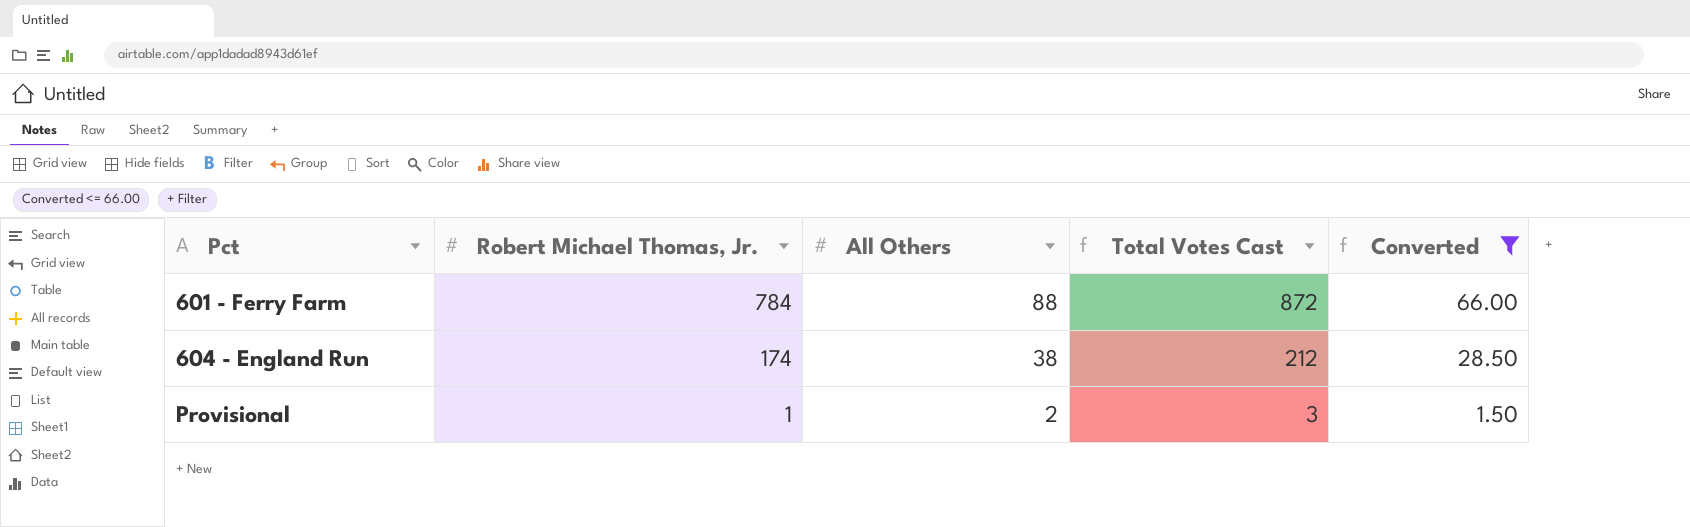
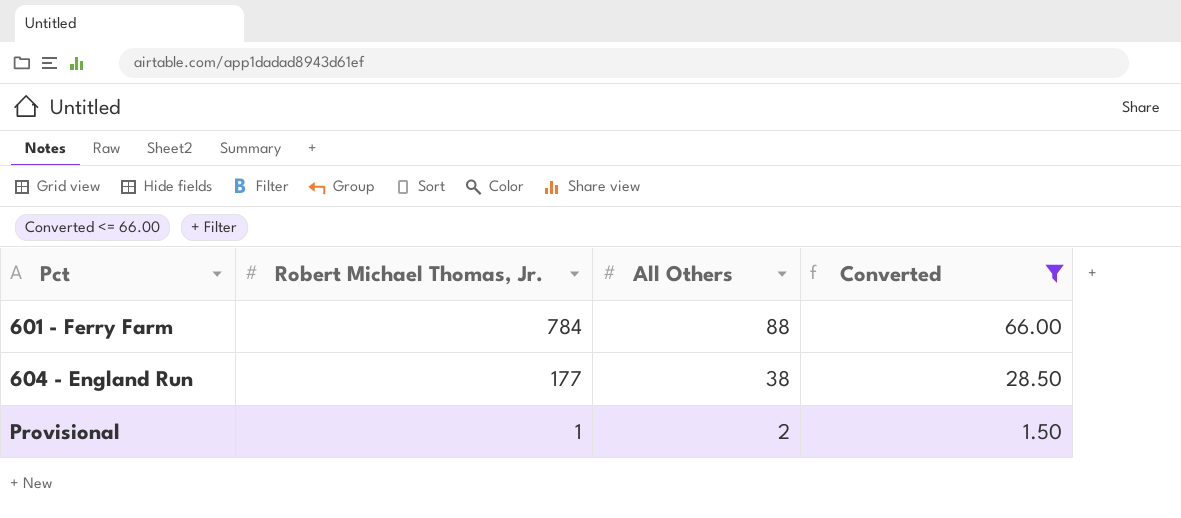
column Total Votes Cast | formula: [Robert Michael Thomas, Jr.] + [All Others] -> none
604 - England Run | Robert Michael Thomas, Jr.: 174 -> 177

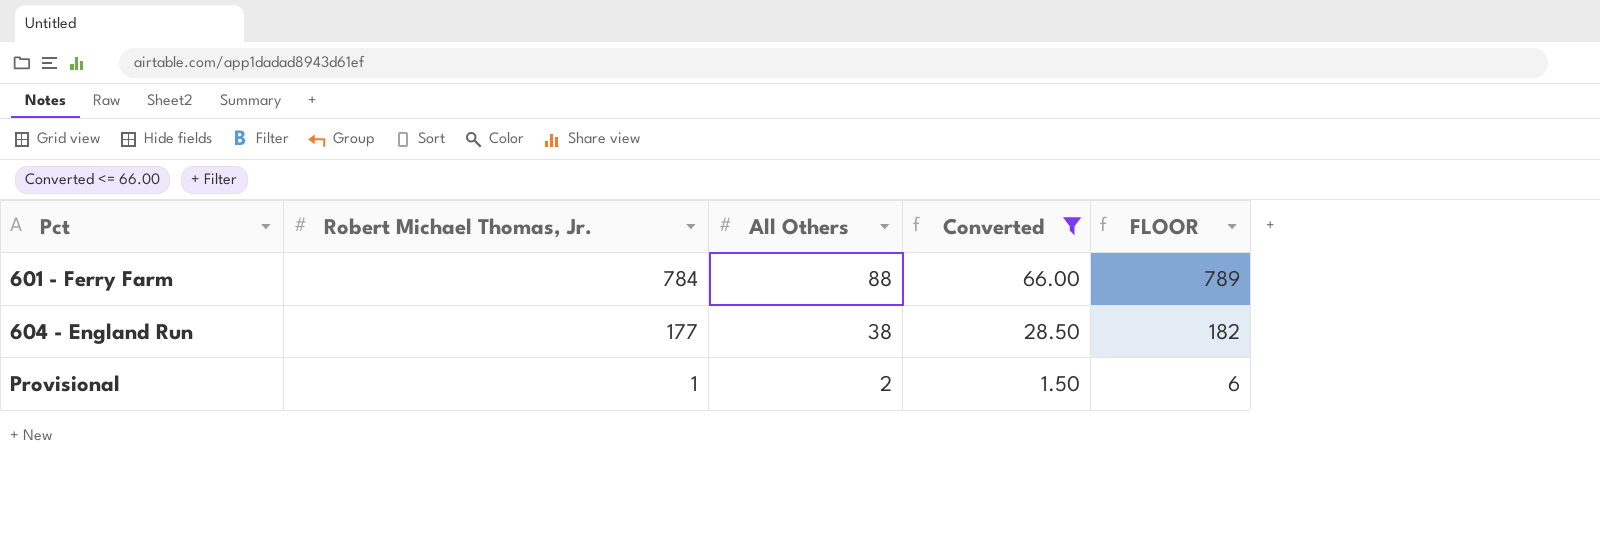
column FLOOR | formula: none -> [Robert Michael Thomas, Jr.] + 5

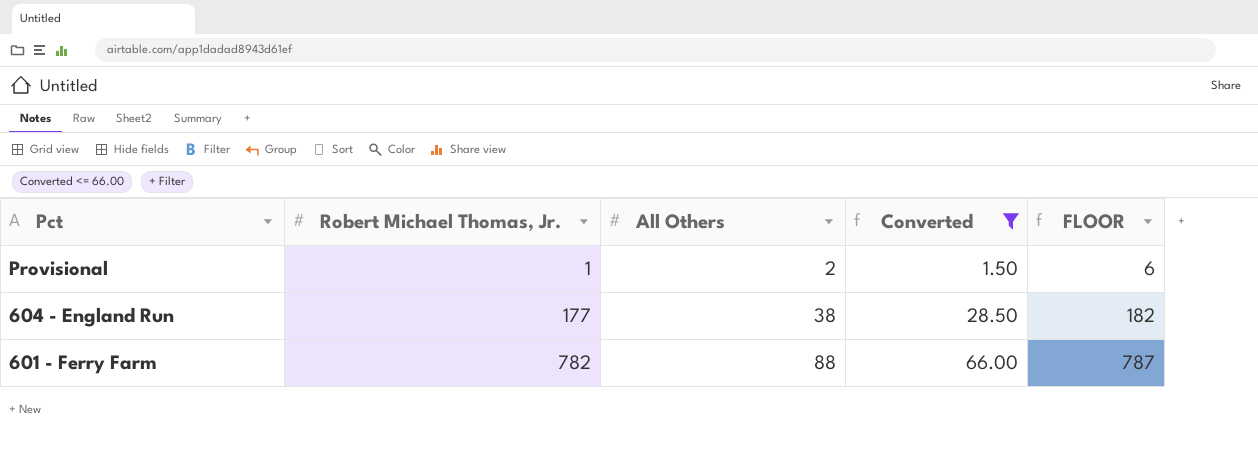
row order: Pct ascending -> Pct descending
601 - Ferry Farm | Robert Michael Thomas, Jr.: 784 -> 782
601 - Ferry Farm | FLOOR: 789 -> 787

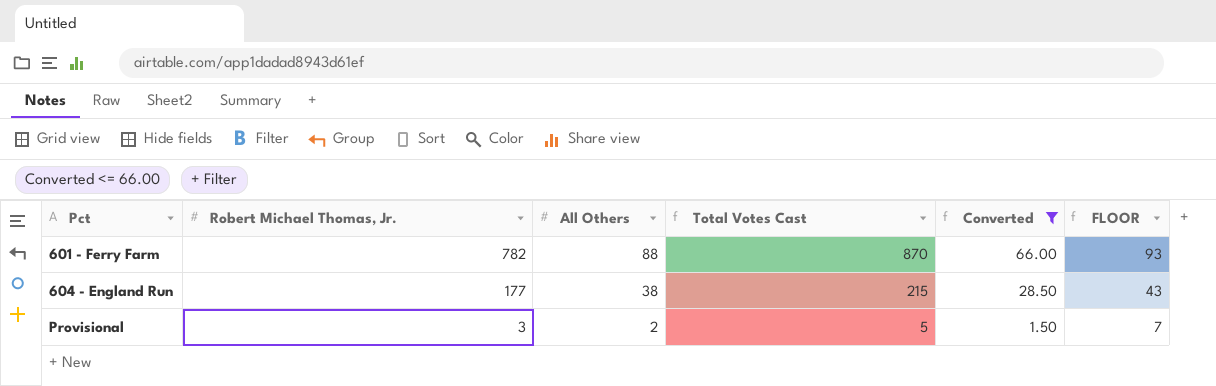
row order: Pct descending -> Pct ascending
column Total Votes Cast | formula: none -> [Robert Michael Thomas, Jr.] + [All Others]
column FLOOR | formula: [Robert Michael Thomas, Jr.] + 5 -> [All Others] + 5
Provisional | Robert Michael Thomas, Jr.: 1 -> 3

